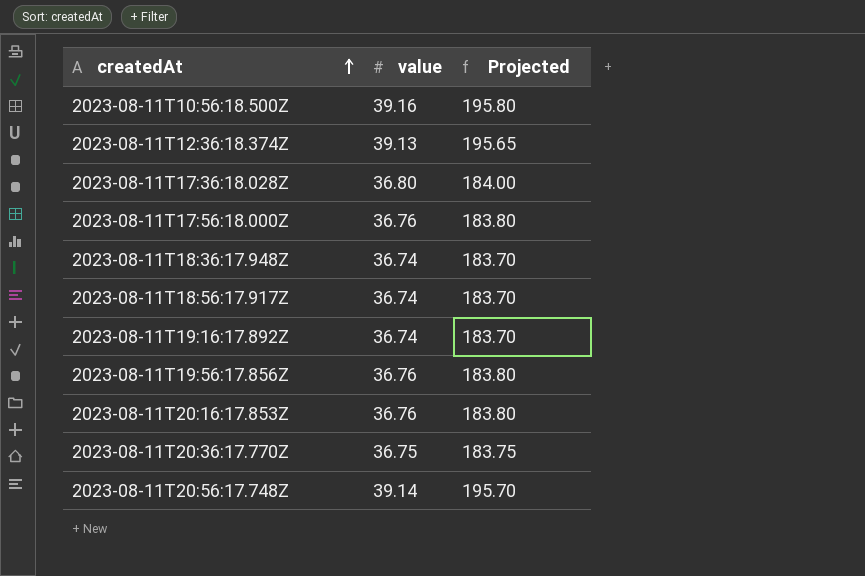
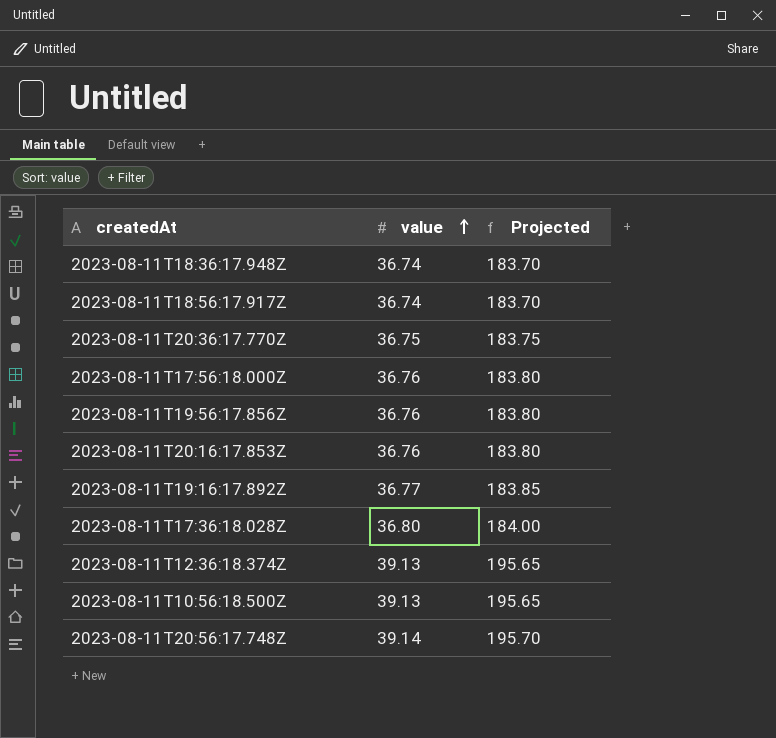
row order: createdAt ascending -> value ascending
2023-08-11T19:16:17.892Z | value: 36.74 -> 36.77
2023-08-11T19:16:17.892Z | Projected: 183.70 -> 183.85
2023-08-11T10:56:18.500Z | value: 39.16 -> 39.13
2023-08-11T10:56:18.500Z | Projected: 195.80 -> 195.65

